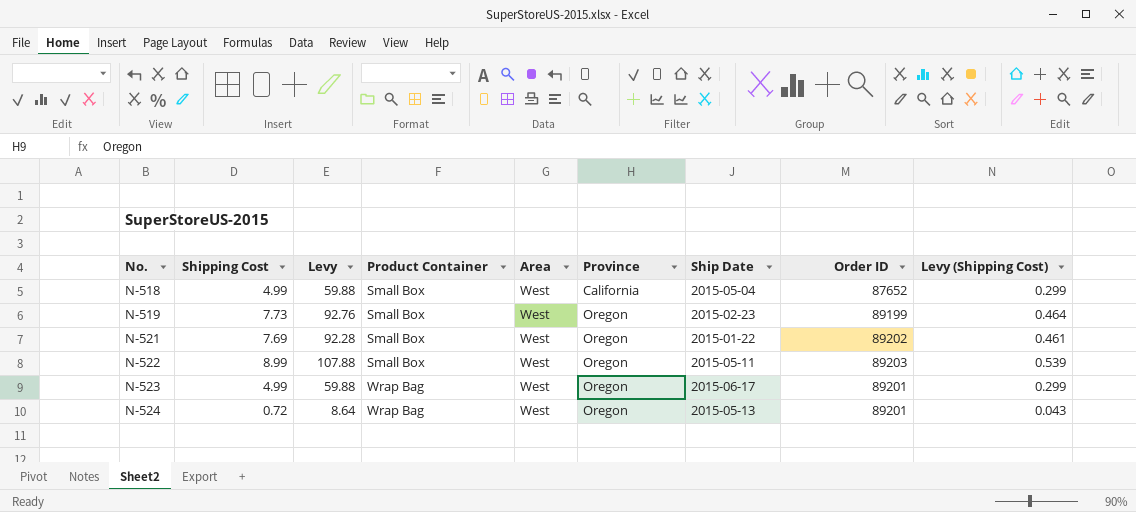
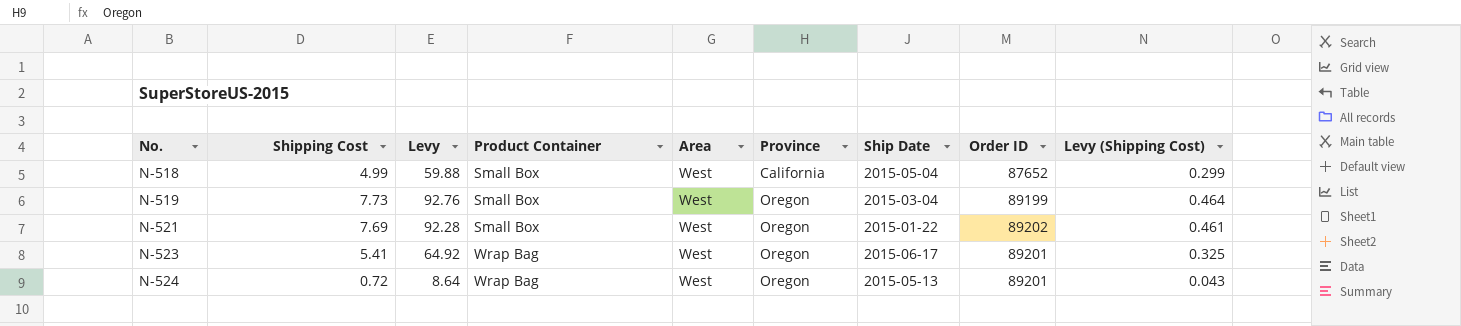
row N-522: 8.99 | 107.88 | Small Box | West | Oregon | 2015-05-11 | 89203 | 0.539 -> none
N-519 | Ship Date: 2015-02-23 -> 2015-03-04
N-523 | Shipping Cost: 4.99 -> 5.41
N-523 | Levy: 59.88 -> 64.92
N-523 | Levy (Shipping Cost): 0.299 -> 0.325

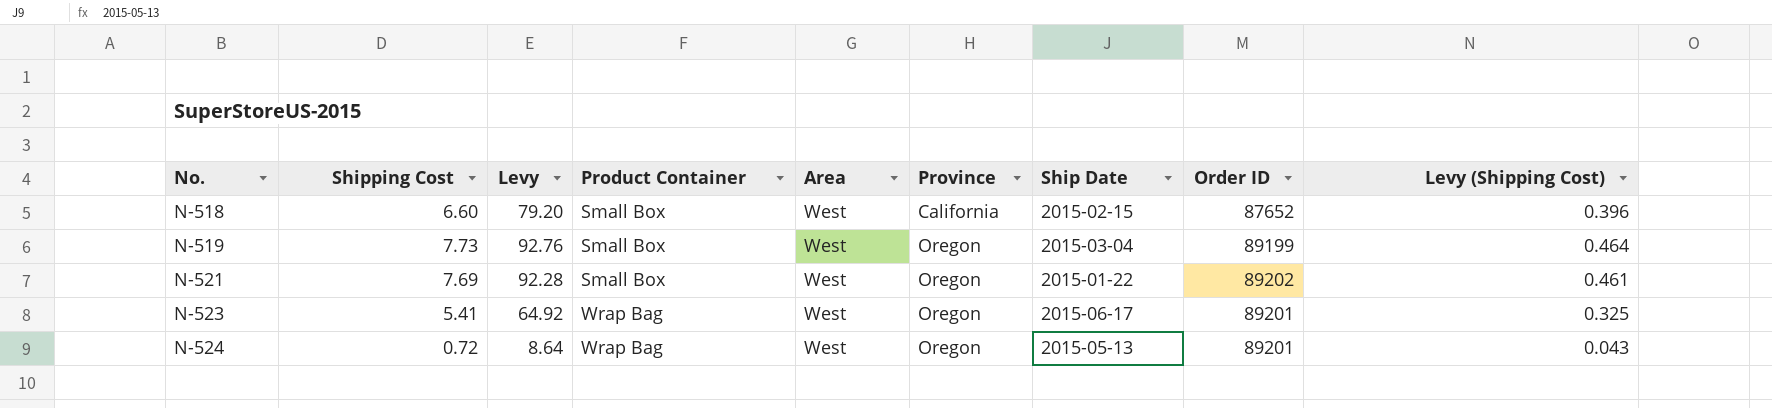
N-518 | Shipping Cost: 4.99 -> 6.60
N-518 | Levy: 59.88 -> 79.20
N-518 | Ship Date: 2015-05-04 -> 2015-02-15
N-518 | Levy (Shipping Cost): 0.299 -> 0.396

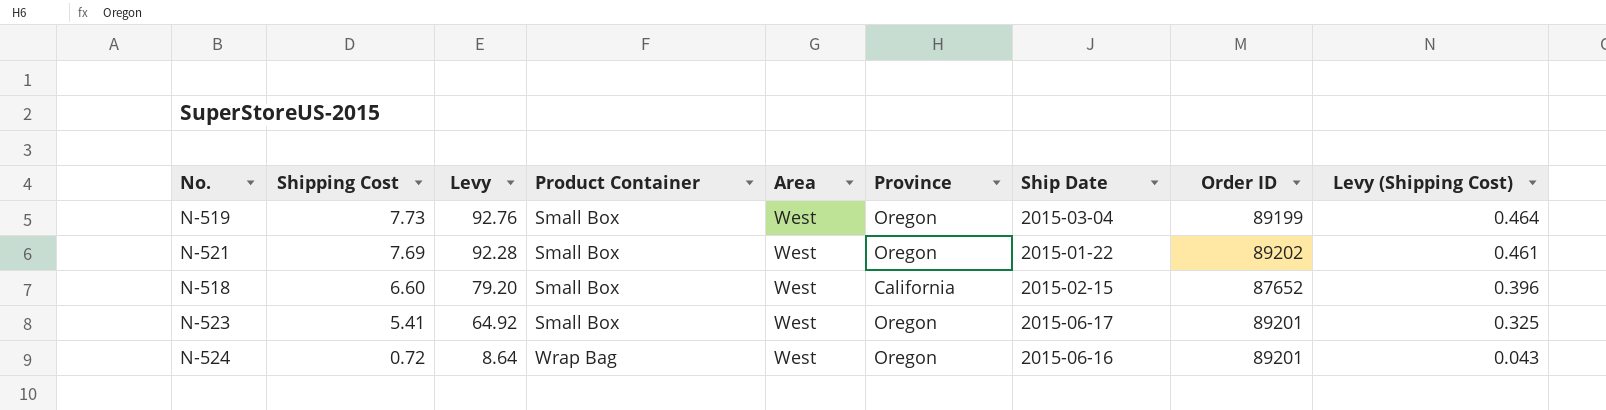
row order: No. ascending -> Shipping Cost descending
N-523 | Product Container: Wrap Bag -> Small Box
N-524 | Ship Date: 2015-05-13 -> 2015-06-16

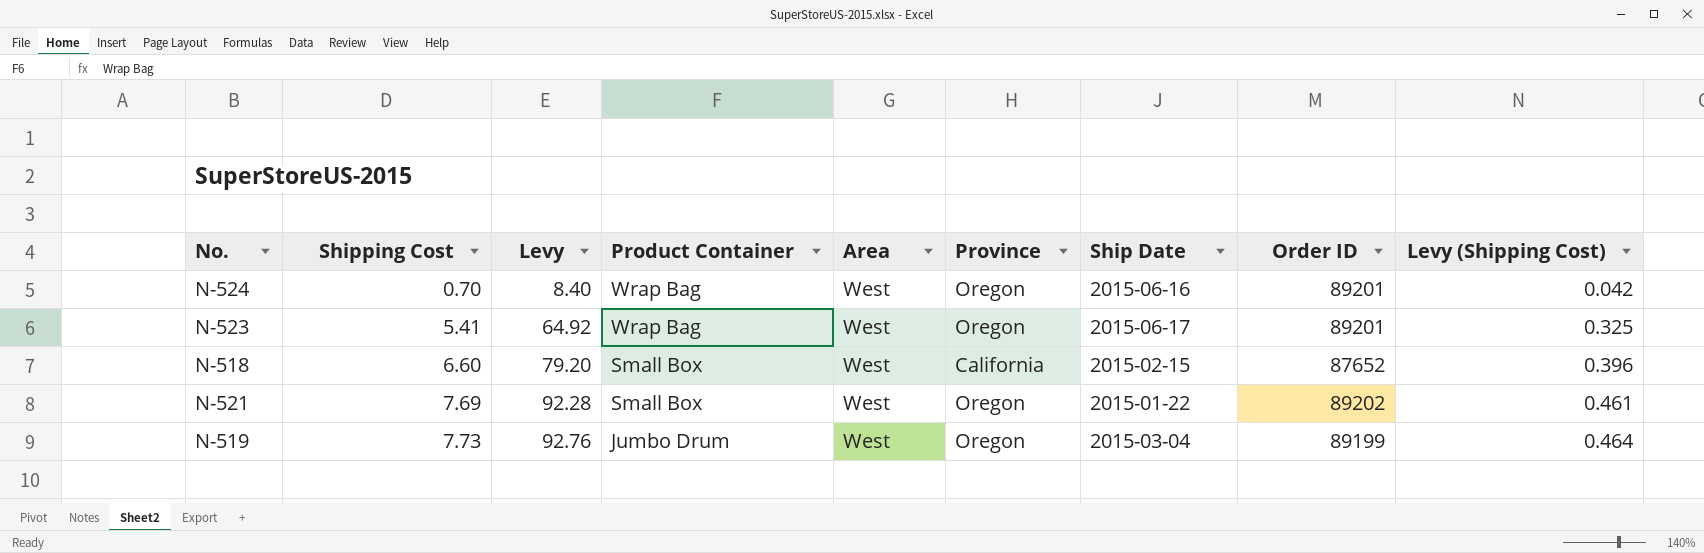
row order: Shipping Cost descending -> Shipping Cost ascending
N-524 | Shipping Cost: 0.72 -> 0.70
N-524 | Levy: 8.64 -> 8.40
N-524 | Levy (Shipping Cost): 0.043 -> 0.042
N-523 | Product Container: Small Box -> Wrap Bag
N-519 | Product Container: Small Box -> Jumbo Drum

